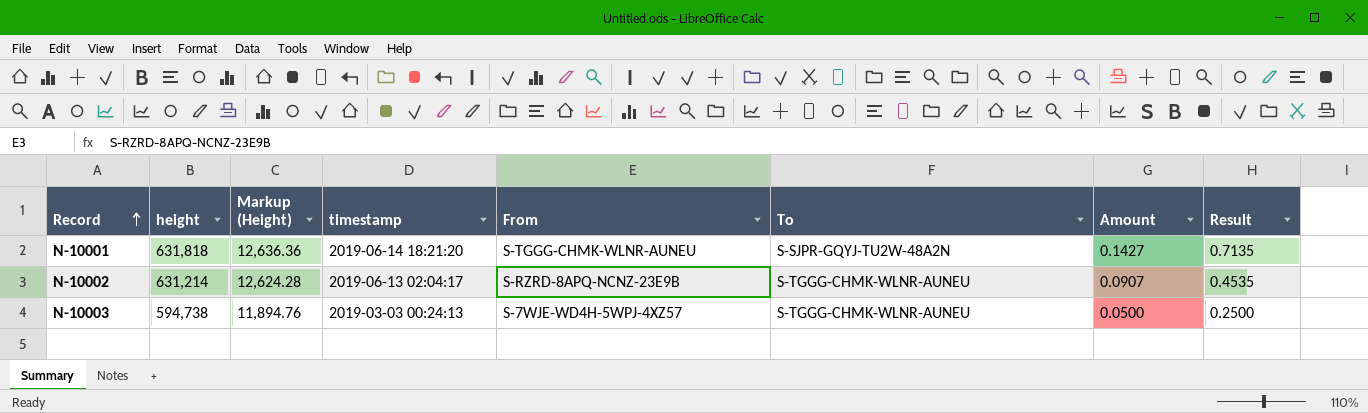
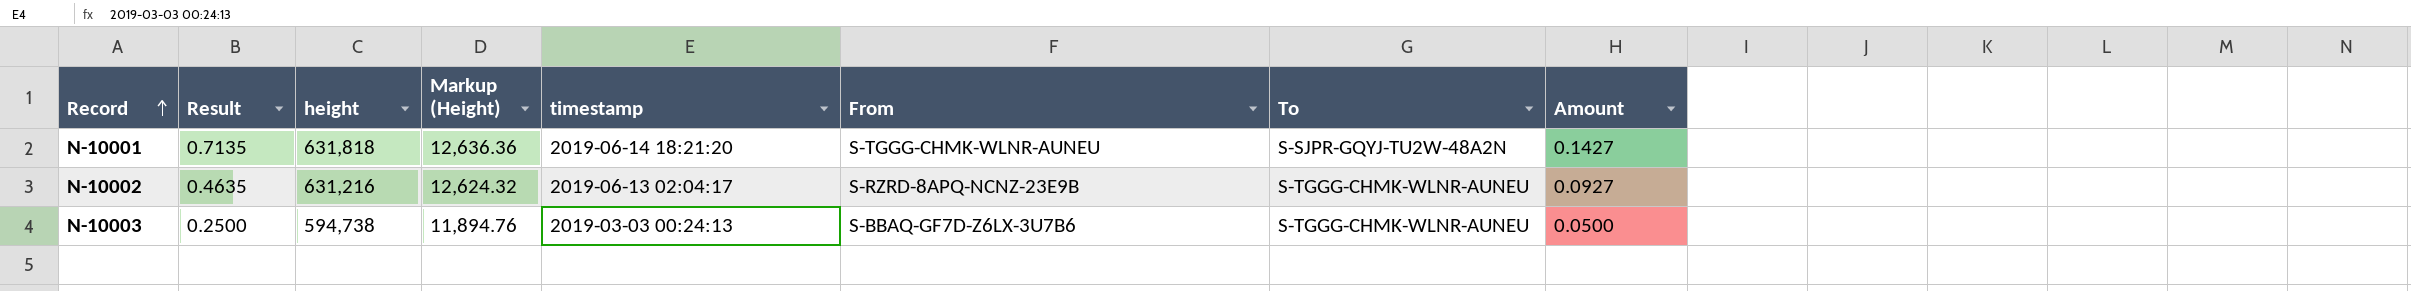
column Result | position: 8 -> 2
N-10002 | Result: 0.4535 -> 0.4635
N-10002 | height: 631,214 -> 631,216
N-10002 | Markup (Height): 12,624.28 -> 12,624.32
N-10002 | Amount: 0.0907 -> 0.0927
N-10003 | From: S-7WJE-WD4H-5WPJ-4XZ57 -> S-BBAQ-GF7D-Z6LX-3U7B6

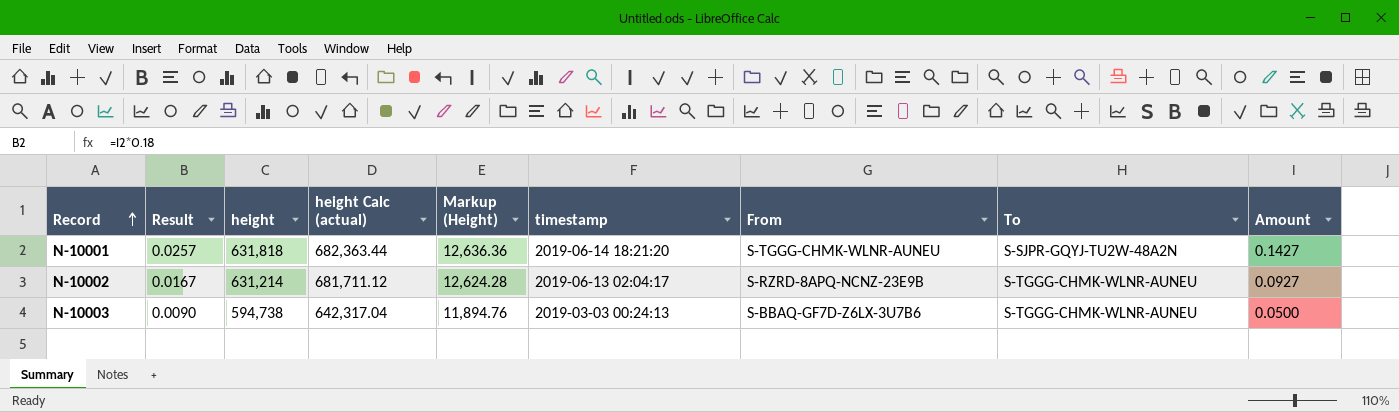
column Result | formula: [Amount] * 5 -> [Amount] * 0.18
column height Calc (actual) | formula: none -> [height] * 1.08
N-10002 | height: 631,216 -> 631,214
N-10002 | Markup (Height): 12,624.32 -> 12,624.28

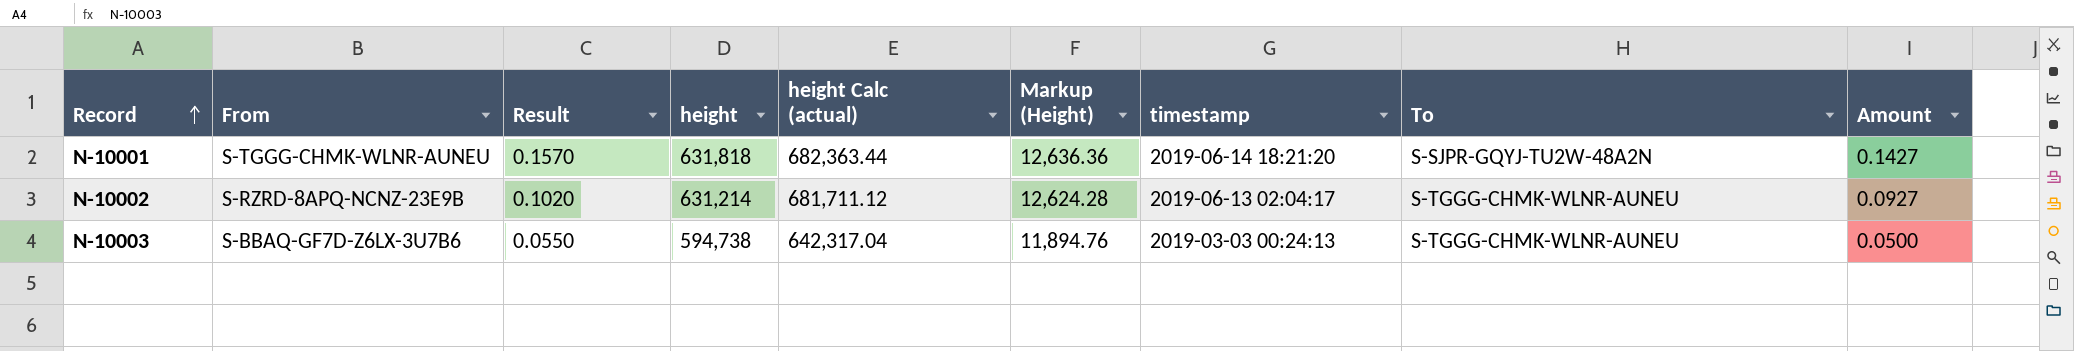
column From | position: 7 -> 2
column Result | formula: [Amount] * 0.18 -> [Amount] * 1.1

